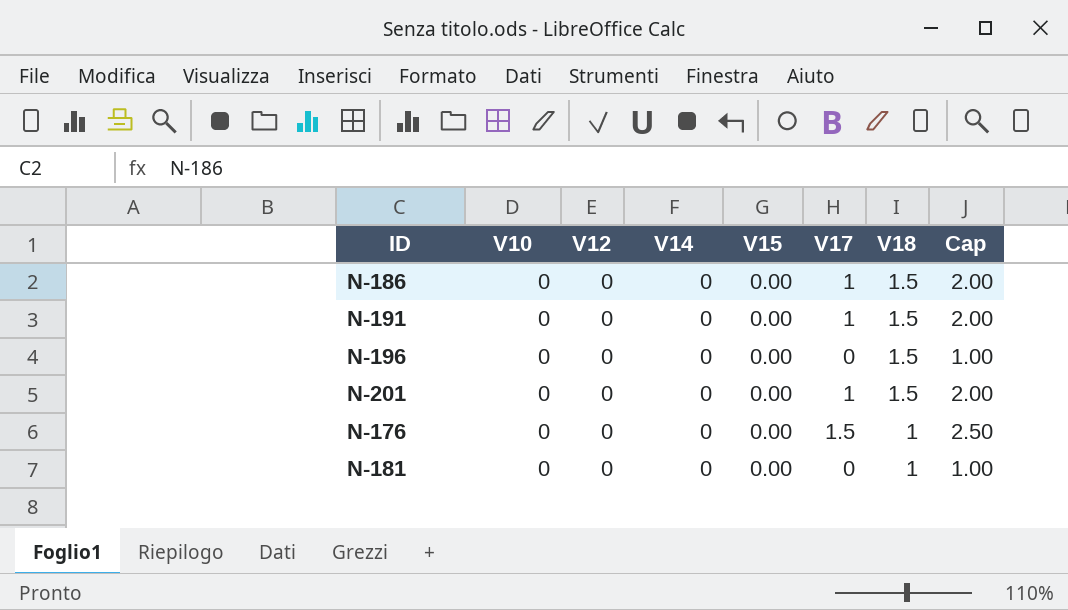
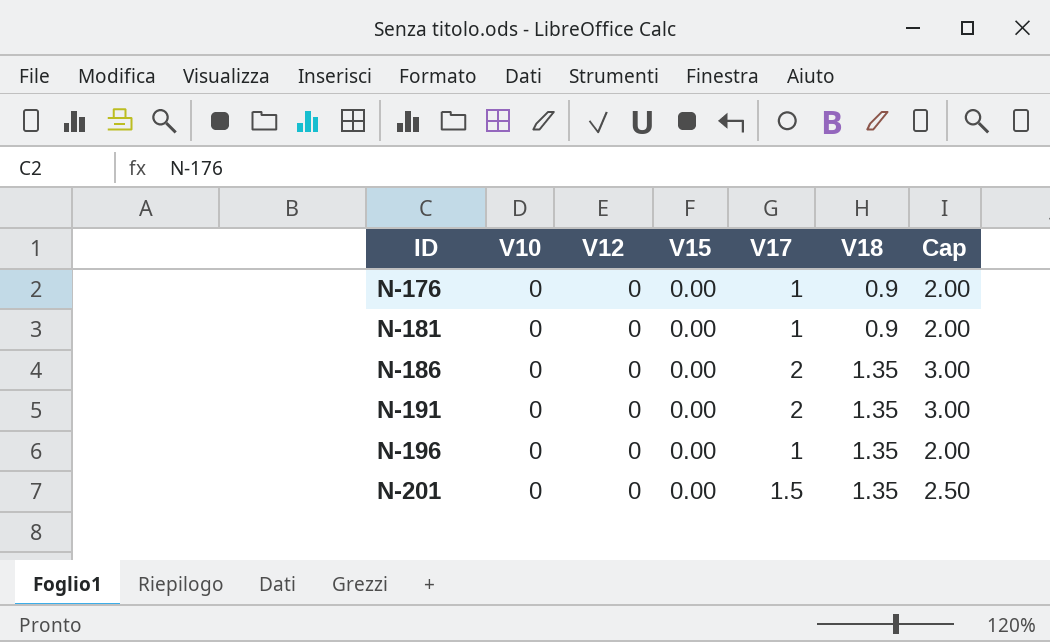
row order: V18 descending -> ID ascending
column V14 | position: 4 -> none
N-176 | V17: 1.5 -> 1
N-176 | V18: 1 -> 0.9
N-176 | Cap: 2.50 -> 2.00
N-181 | V17: 0 -> 1
N-181 | V18: 1 -> 0.9
N-181 | Cap: 1.00 -> 2.00
N-186 | V17: 1 -> 2
N-186 | V18: 1.5 -> 1.35
N-186 | Cap: 2.00 -> 3.00
N-191 | V17: 1 -> 2
N-191 | V18: 1.5 -> 1.35
N-191 | Cap: 2.00 -> 3.00
N-196 | V17: 0 -> 1
N-196 | V18: 1.5 -> 1.35
N-196 | Cap: 1.00 -> 2.00
N-201 | V17: 1 -> 1.5
N-201 | V18: 1.5 -> 1.35
N-201 | Cap: 2.00 -> 2.50

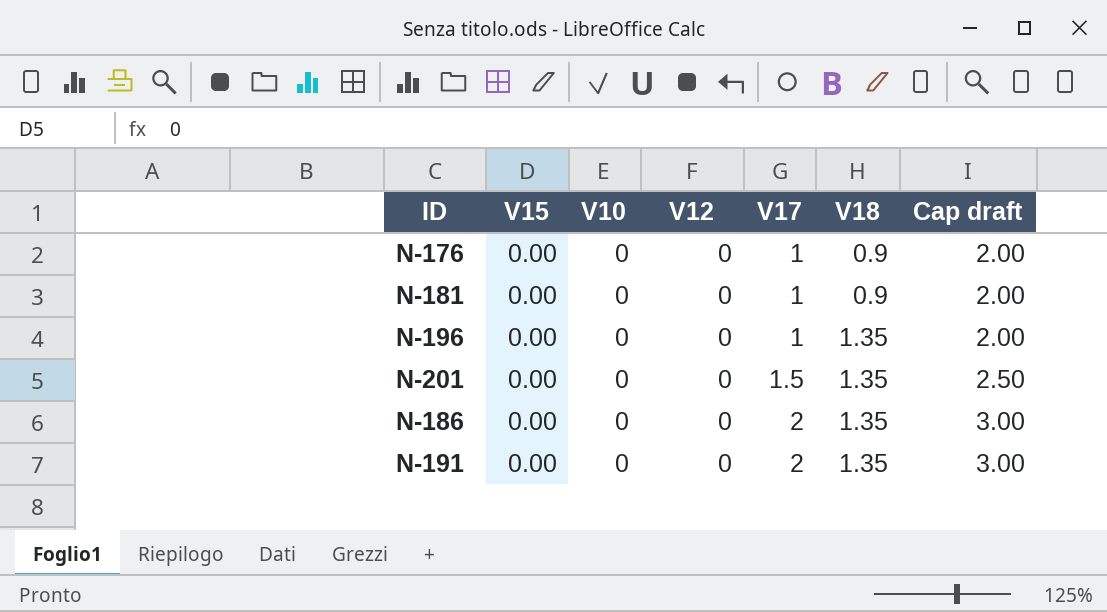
row order: ID ascending -> V17 ascending
column V15 | position: 4 -> 2
column name: Cap -> Cap draft

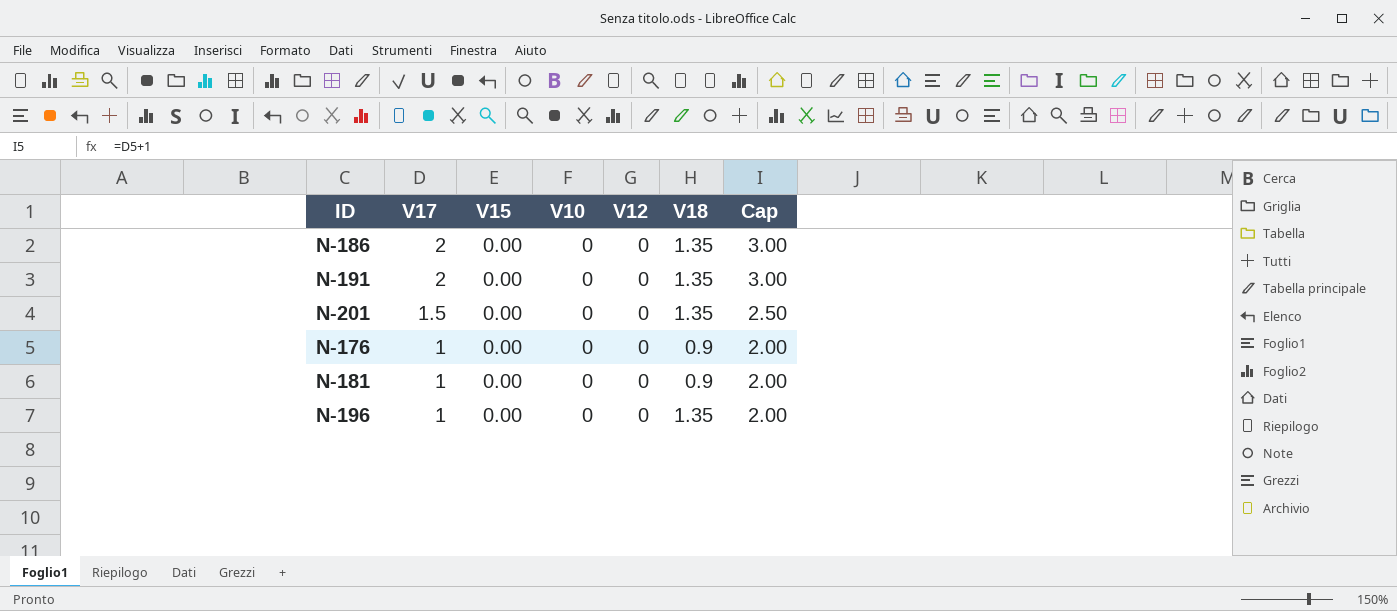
row order: V17 ascending -> V17 descending
column V17 | position: 5 -> 2
column name: Cap draft -> Cap

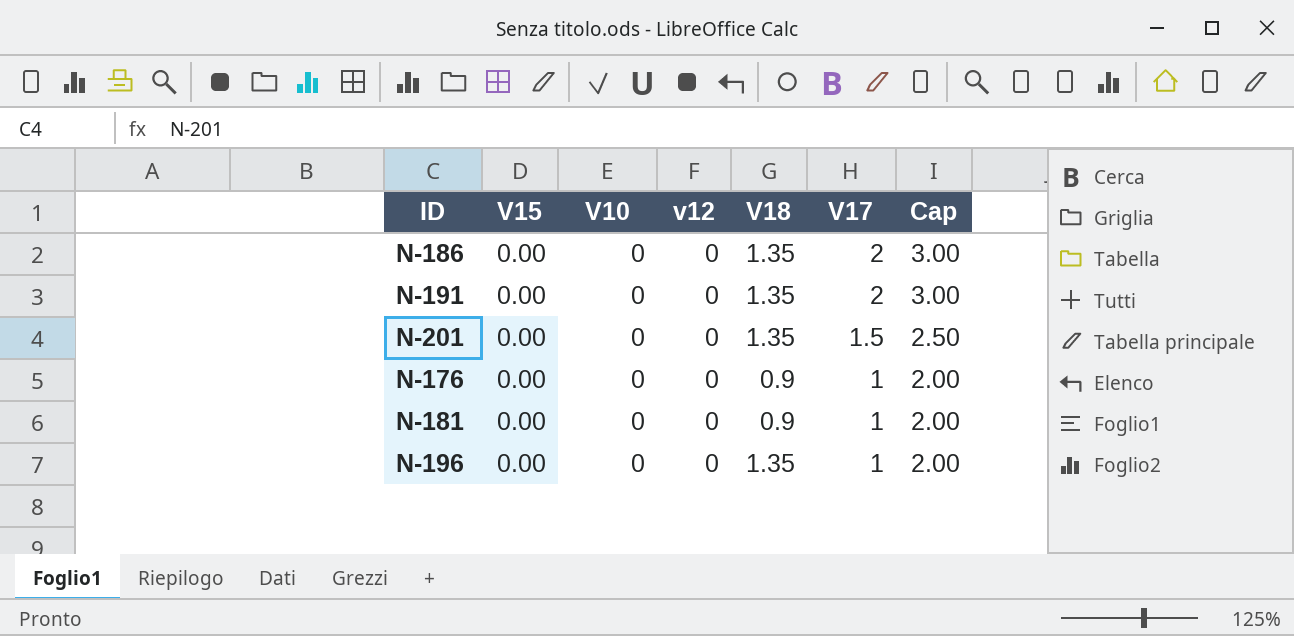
column name: V12 -> v12
column V17 | position: 2 -> 6

